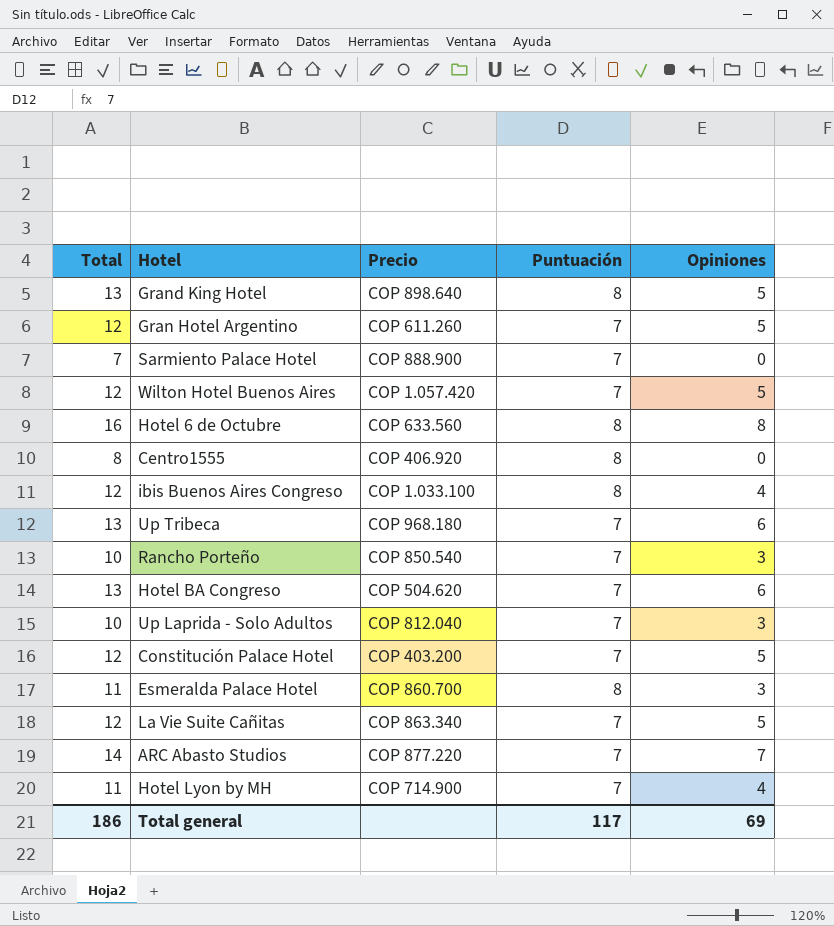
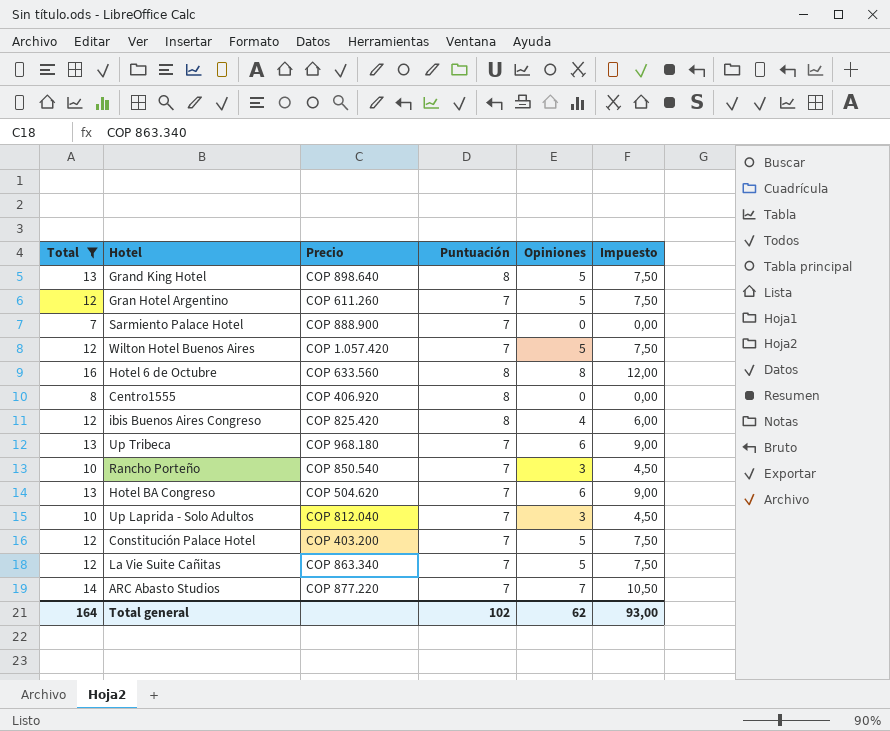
filter: none -> Total != 11
column Impuesto | formula: none -> [Opiniones] * 1,5
ibis Buenos Aires Congreso | Precio: COP 1.033.100 -> COP 825.420
Total general | Total: 186 -> 164
Total general | Puntuación: 117 -> 102
Total general | Opiniones: 69 -> 62

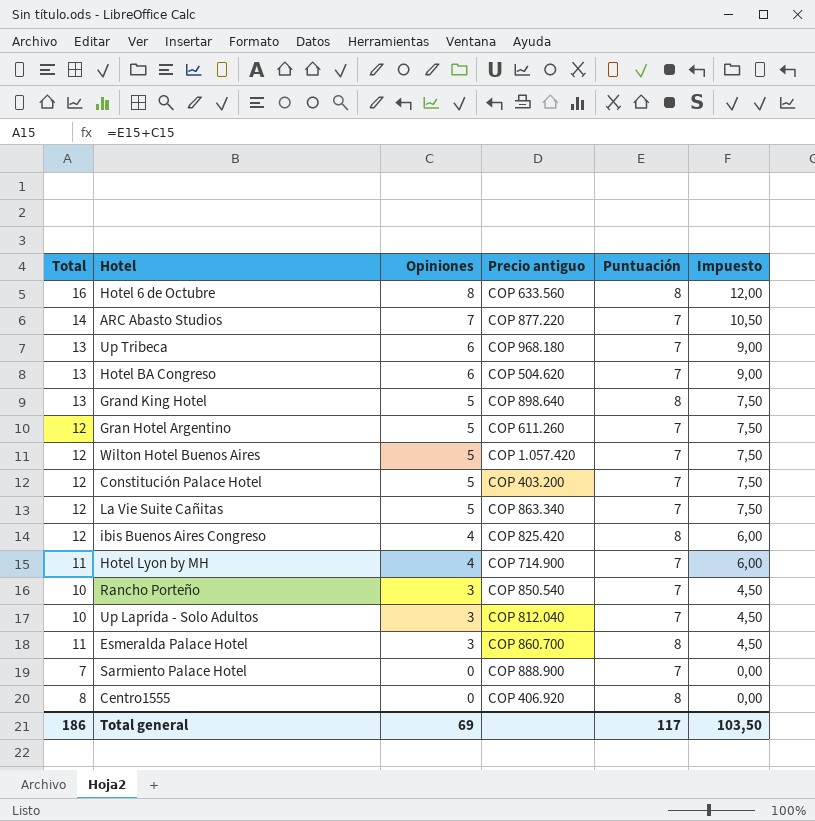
filter: Total != 11 -> none
row order: none -> Opiniones descending
column Opiniones | position: 5 -> 3
column name: Precio -> Precio antiguo
Total general | Total: 164 -> 186
Total general | Opiniones: 62 -> 69
Total general | Puntuación: 102 -> 117
Total general | Impuesto: 93,00 -> 103,50

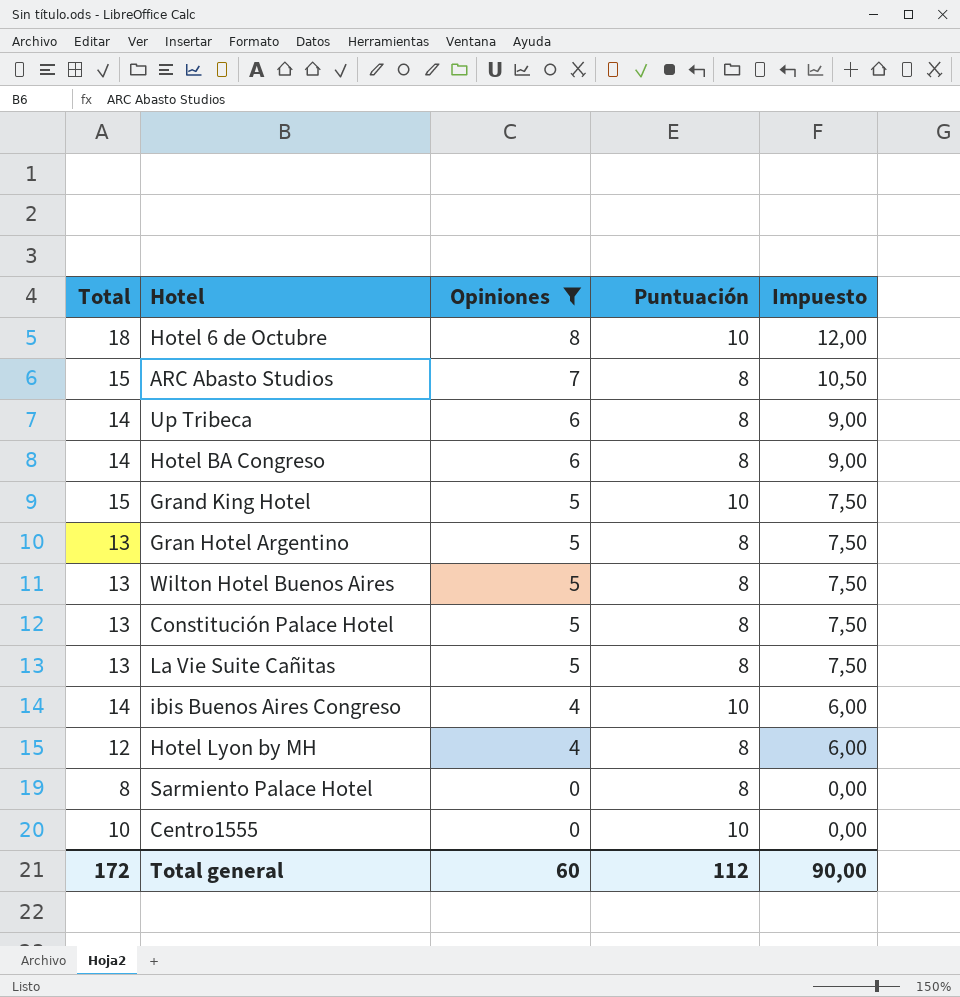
filter: none -> Opiniones != 3
column Precio antiguo | position: 4 -> none
Hotel 6 de Octubre | Total: 16 -> 18
Hotel 6 de Octubre | Puntuación: 8 -> 10
ARC Abasto Studios | Total: 14 -> 15
ARC Abasto Studios | Puntuación: 7 -> 8
Up Tribeca | Total: 13 -> 14
Up Tribeca | Puntuación: 7 -> 8
Hotel BA Congreso | Total: 13 -> 14
Hotel BA Congreso | Puntuación: 7 -> 8
Grand King Hotel | Total: 13 -> 15
Grand King Hotel | Puntuación: 8 -> 10
Gran Hotel Argentino | Total: 12 -> 13
Gran Hotel Argentino | Puntuación: 7 -> 8
Wilton Hotel Buenos Aires | Total: 12 -> 13
Wilton Hotel Buenos Aires | Puntuación: 7 -> 8
Constitución Palace Hotel | Total: 12 -> 13
Constitución Palace Hotel | Puntuación: 7 -> 8
La Vie Suite Cañitas | Total: 12 -> 13
La Vie Suite Cañitas | Puntuación: 7 -> 8
ibis Buenos Aires Congreso | Total: 12 -> 14
ibis Buenos Aires Congreso | Puntuación: 8 -> 10
Hotel Lyon by MH | Total: 11 -> 12
Hotel Lyon by MH | Puntuación: 7 -> 8
Sarmiento Palace Hotel | Total: 7 -> 8
Sarmiento Palace Hotel | Puntuación: 7 -> 8
Centro1555 | Total: 8 -> 10
Centro1555 | Puntuación: 8 -> 10
Total general | Total: 186 -> 172
Total general | Opiniones: 69 -> 60
Total general | Puntuación: 117 -> 112
Total general | Impuesto: 103,50 -> 90,00

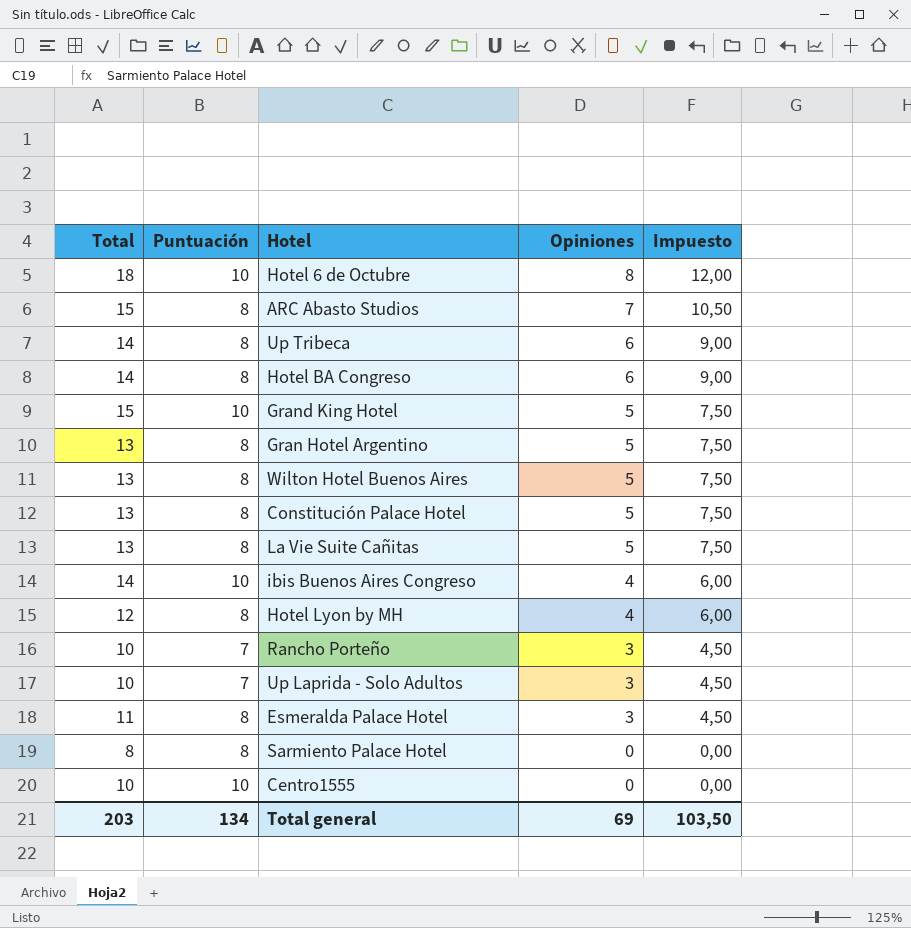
filter: Opiniones != 3 -> none
column Puntuación | position: 4 -> 2
Total general | Total: 172 -> 203
Total general | Puntuación: 112 -> 134
Total general | Opiniones: 60 -> 69
Total general | Impuesto: 90,00 -> 103,50

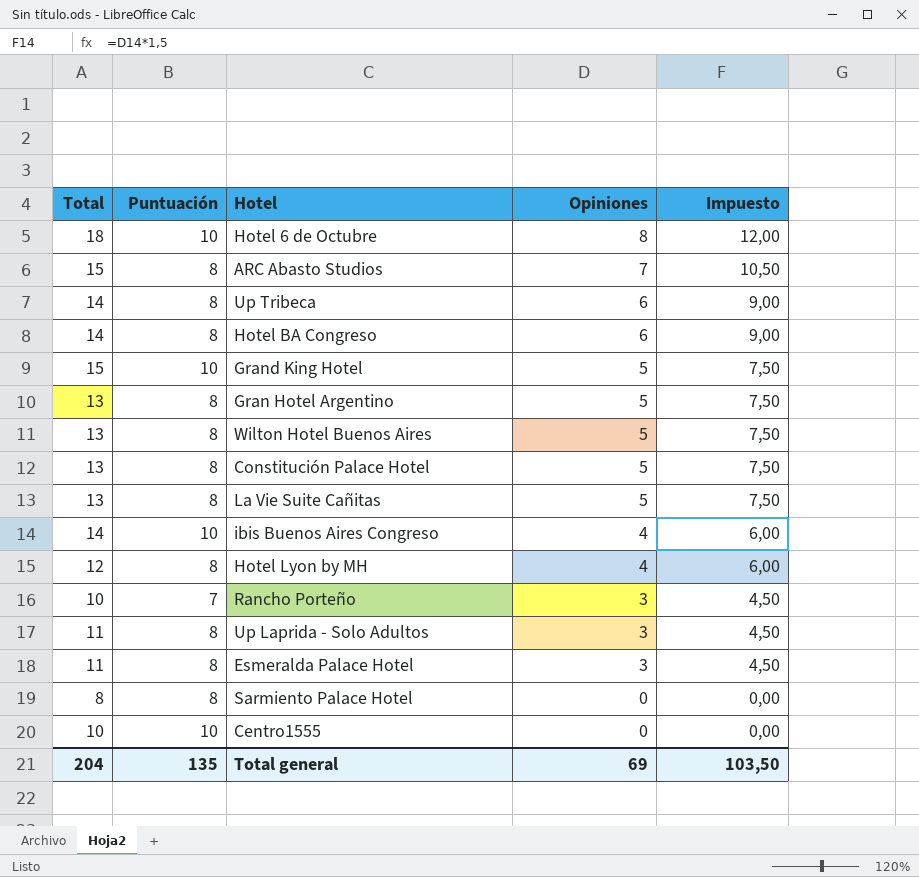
Up Laprida - Solo Adultos | Total: 10 -> 11
Up Laprida - Solo Adultos | Puntuación: 7 -> 8
Total general | Total: 203 -> 204
Total general | Puntuación: 134 -> 135

